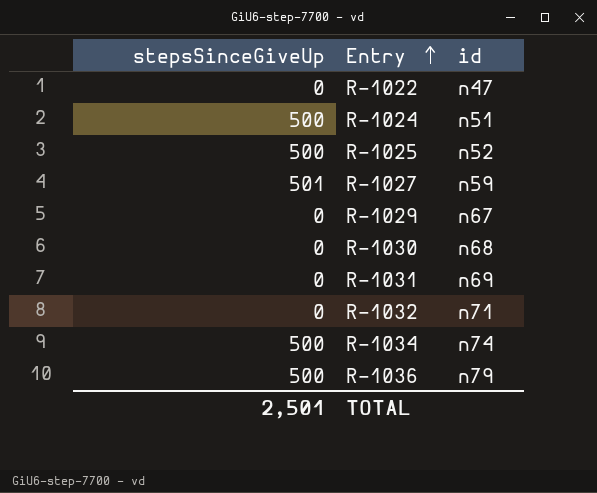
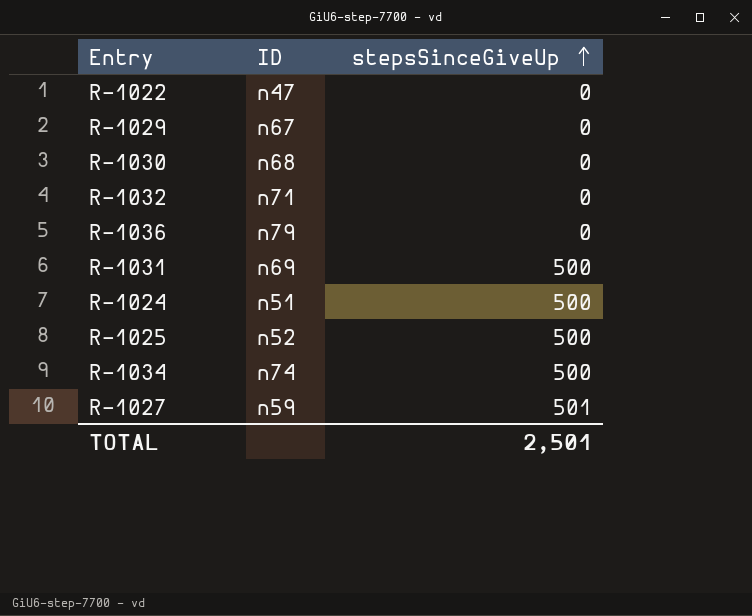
row order: Entry ascending -> stepsSinceGiveUp ascending
column name: id -> ID
column stepsSinceGiveUp | position: 1 -> 3
R-1036 | stepsSinceGiveUp: 500 -> 0
R-1031 | stepsSinceGiveUp: 0 -> 500

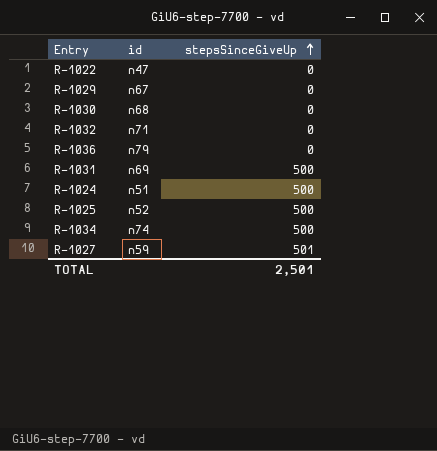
column name: ID -> id

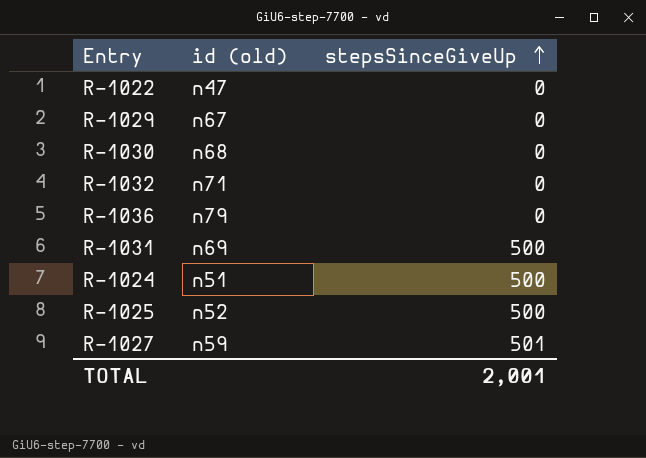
column name: id -> id (old)
row R-1034: n74 | 500 -> none
TOTAL | stepsSinceGiveUp: 2,501 -> 2,001

